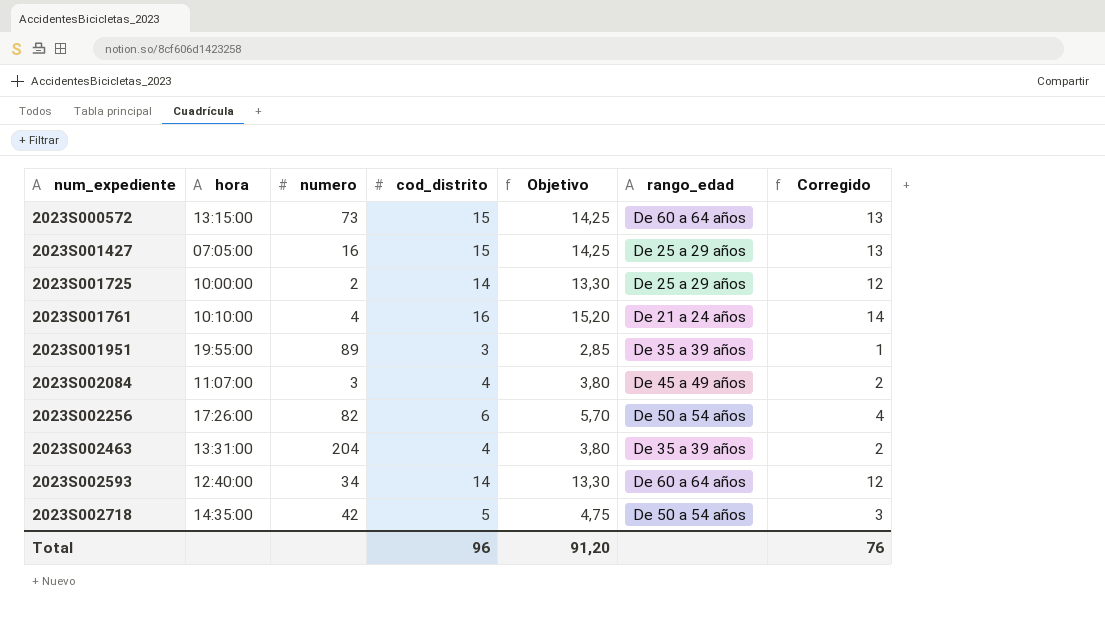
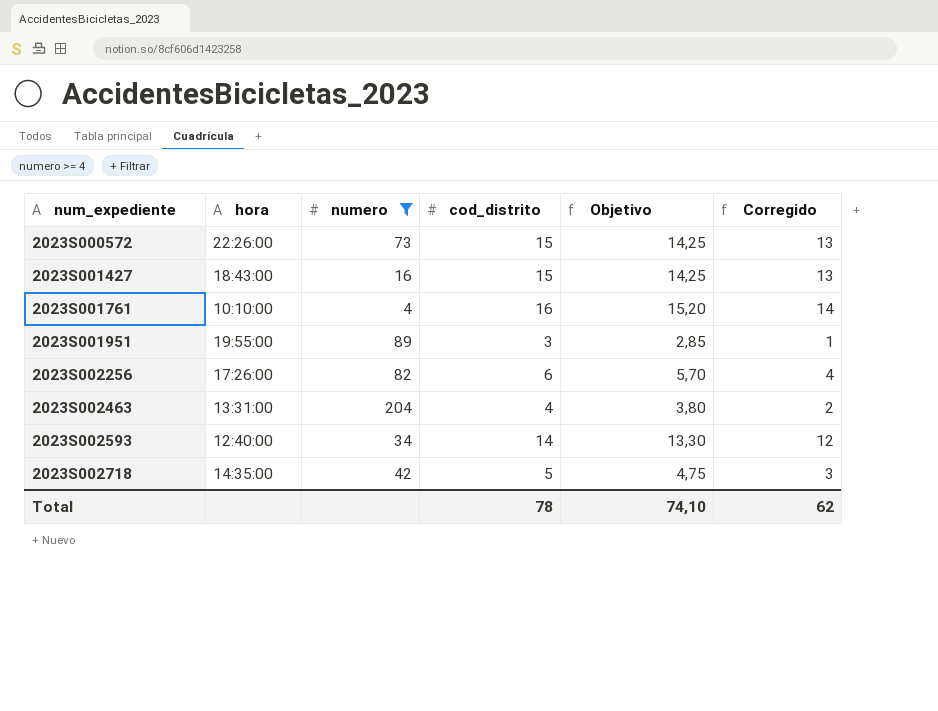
filter: none -> numero >= 4
column rango_edad | position: 6 -> none
2023S000572 | hora: 13:15:00 -> 22:26:00
2023S001427 | hora: 07:05:00 -> 18:43:00
Total | cod_distrito: 96 -> 78
Total | Objetivo: 91,20 -> 74,10
Total | Corregido: 76 -> 62

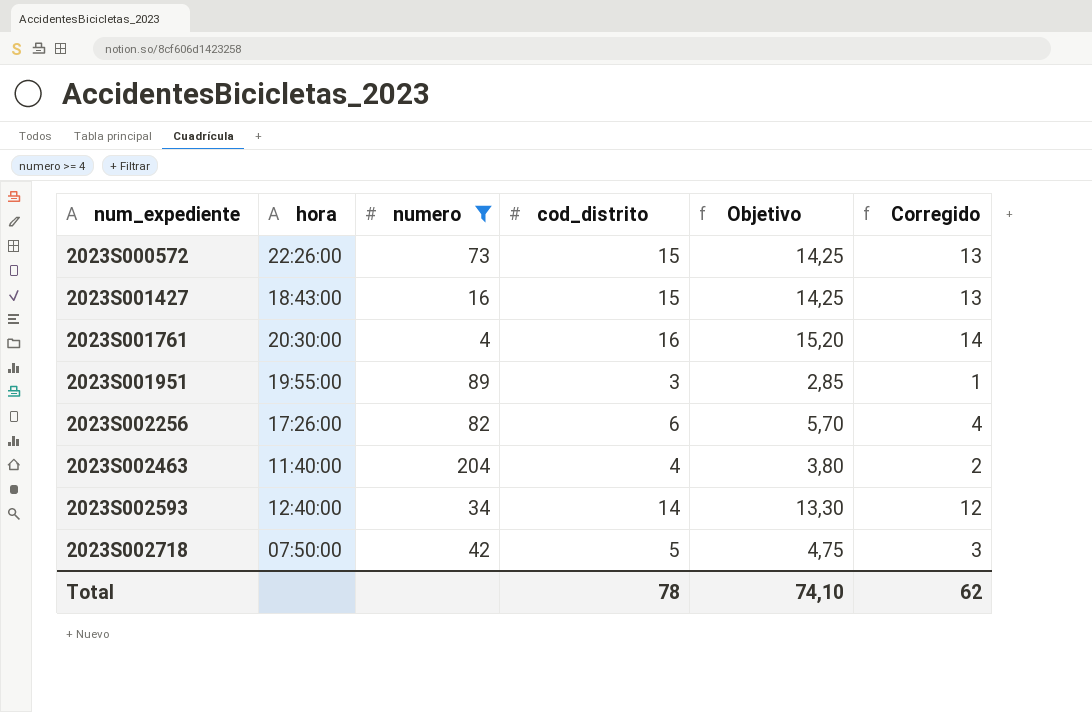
2023S001761 | hora: 10:10:00 -> 20:30:00
2023S002463 | hora: 13:31:00 -> 11:40:00
2023S002718 | hora: 14:35:00 -> 07:50:00

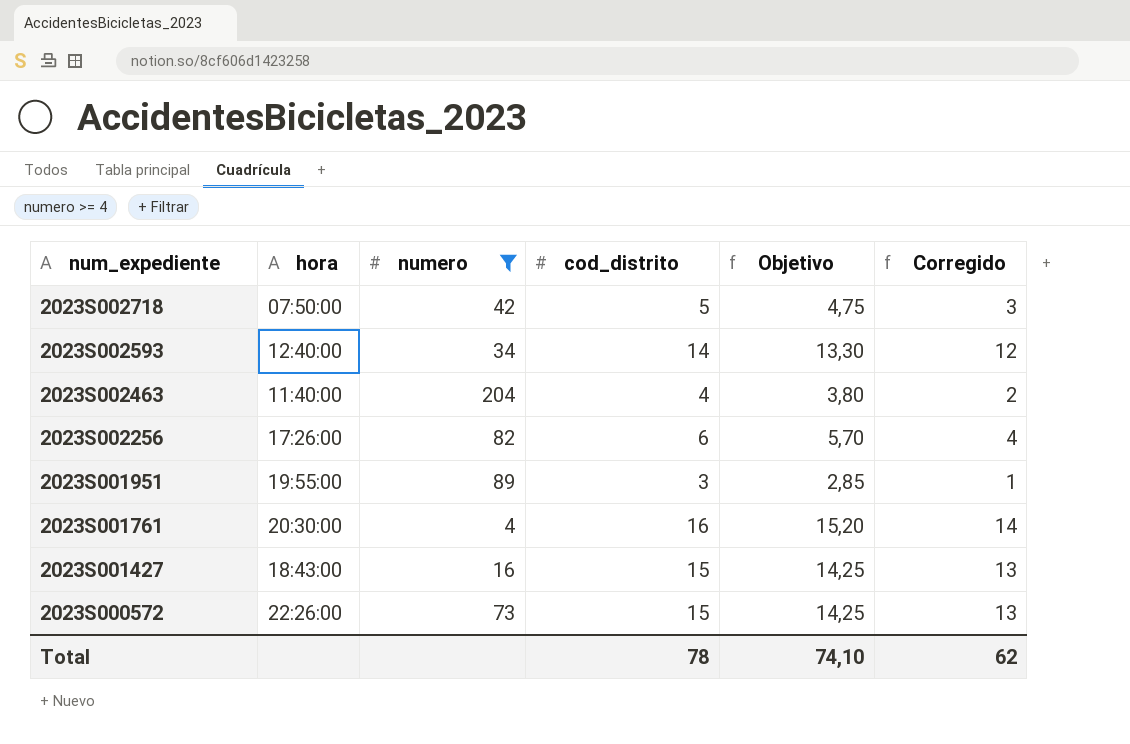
row order: num_expediente ascending -> num_expediente descending

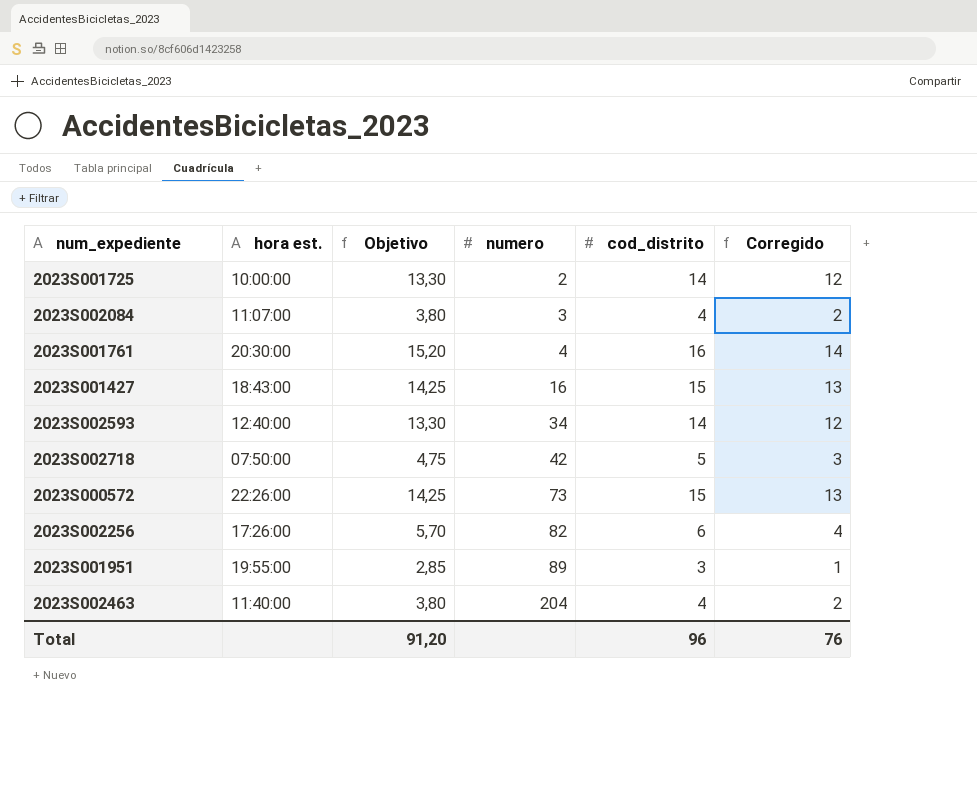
filter: numero >= 4 -> none
row order: num_expediente descending -> numero ascending
column name: hora -> hora est.
column Objetivo | position: 5 -> 3
Total | Objetivo: 74,10 -> 91,20
Total | cod_distrito: 78 -> 96
Total | Corregido: 62 -> 76

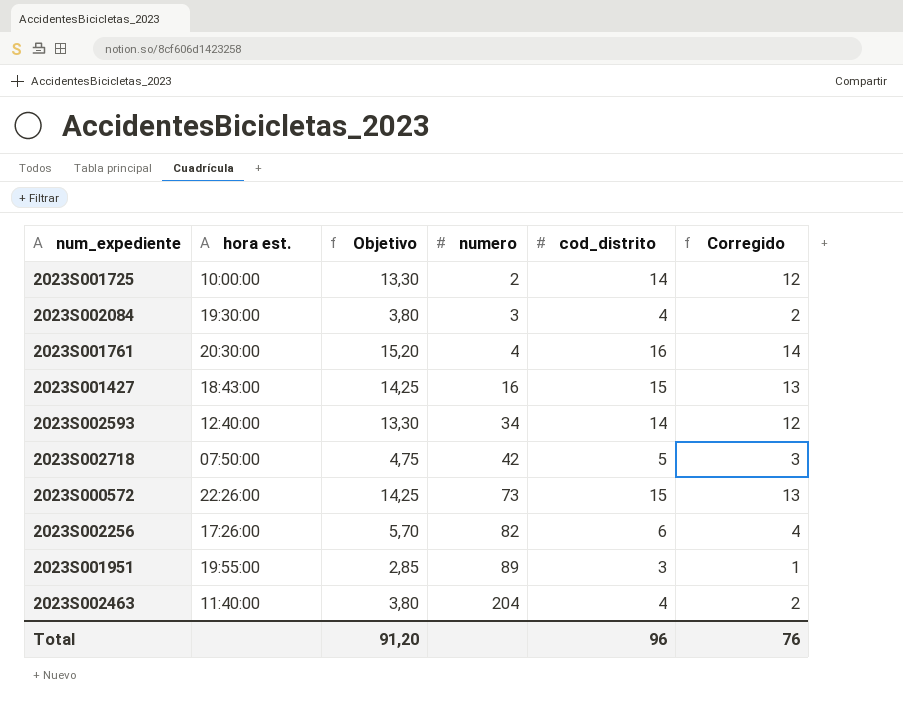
2023S002084 | hora est.: 11:07:00 -> 19:30:00

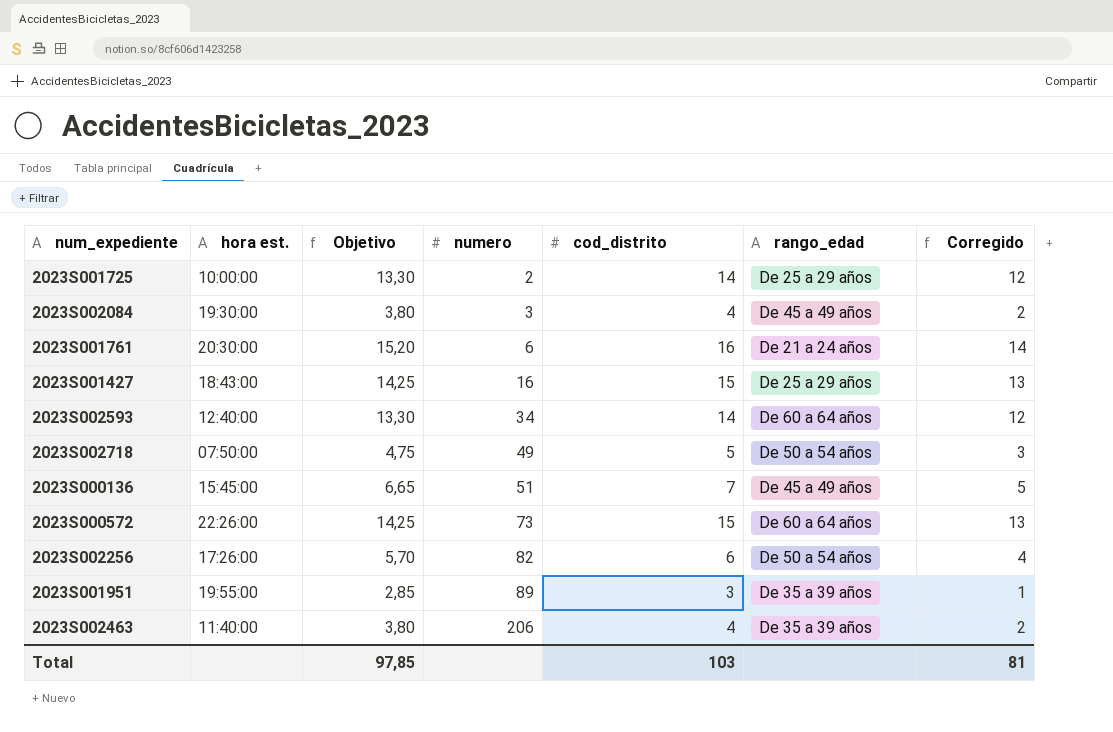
column rango_edad | position: none -> 6
2023S001761 | numero: 4 -> 6
2023S002718 | numero: 42 -> 49
row 2023S000136: none -> 15:45:00 | 6,65 | 51 | 7 | De 45 a 49 años | 5
2023S002463 | numero: 204 -> 206
Total | Objetivo: 91,20 -> 97,85
Total | cod_distrito: 96 -> 103
Total | Corregido: 76 -> 81

